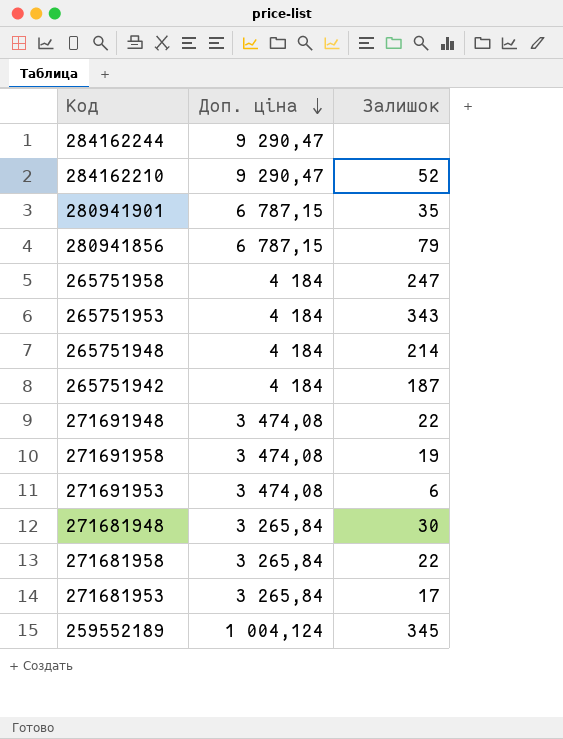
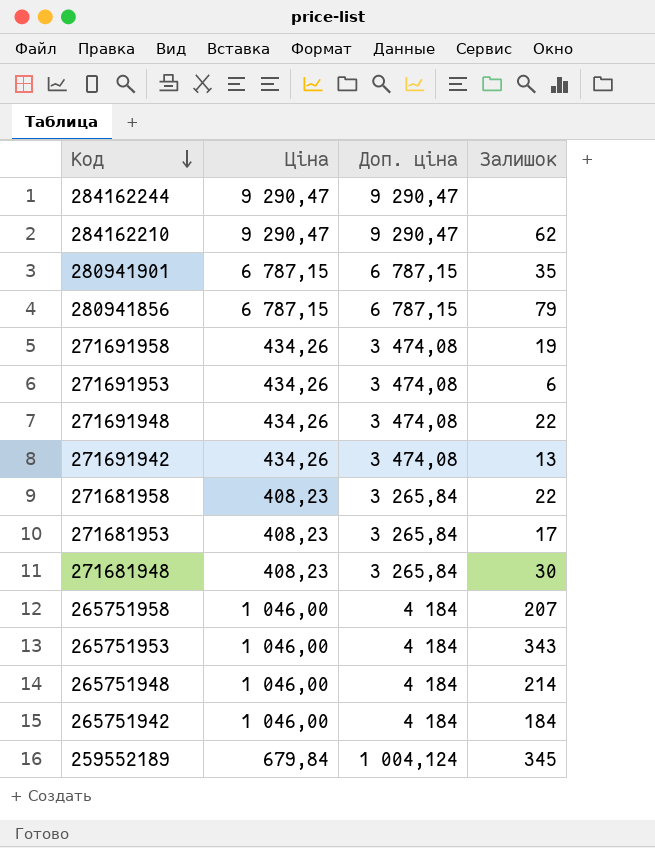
row order: Доп. ціна descending -> Код descending
column Ціна | position: none -> 2
284162210 | Залишок: 52 -> 62
row 271691942: none -> 434,26 | 3 474,08 | 13
265751958 | Залишок: 247 -> 207
265751942 | Залишок: 187 -> 184

